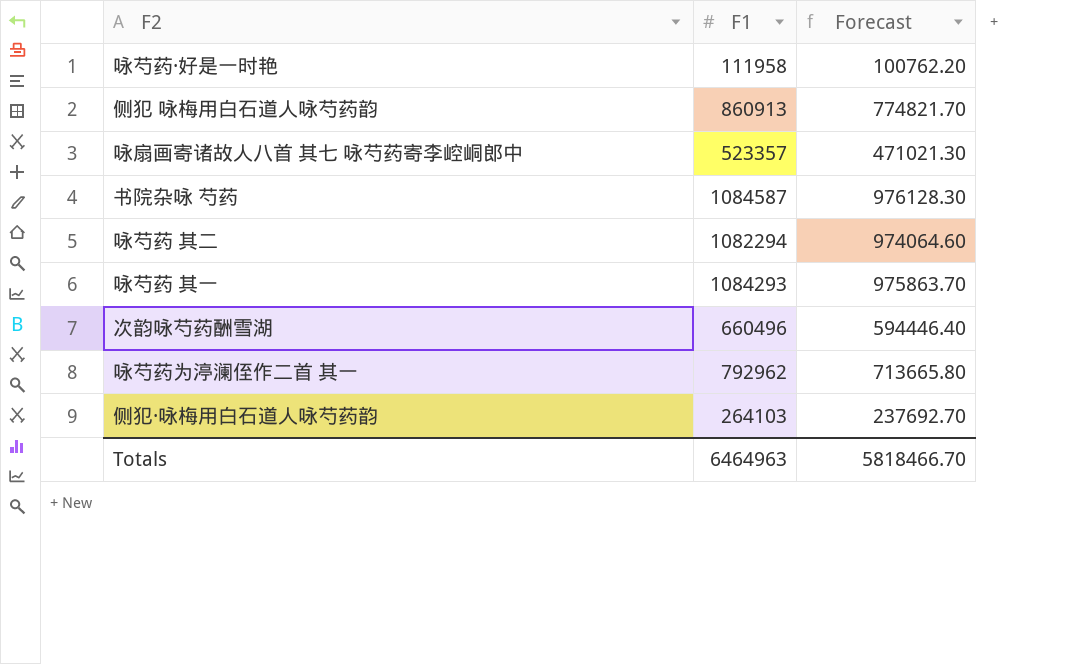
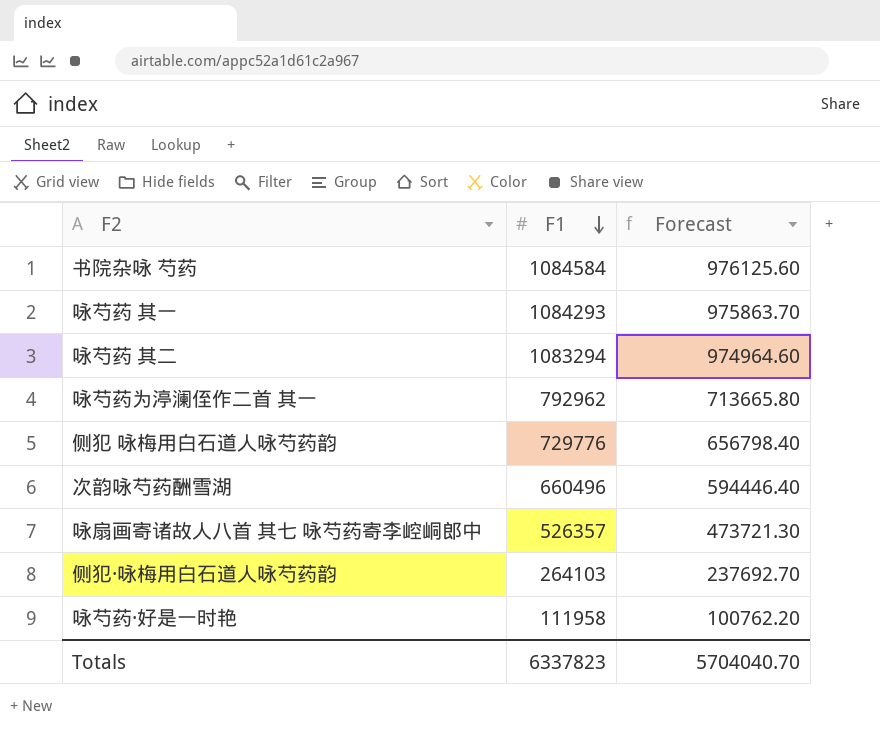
row order: none -> F1 descending
书院杂咏 芍药 | F1: 1084587 -> 1084584
书院杂咏 芍药 | Forecast: 976128.30 -> 976125.60
咏芍药 其二 | F1: 1082294 -> 1083294
咏芍药 其二 | Forecast: 974064.60 -> 974964.60
侧犯 咏梅用白石道人咏芍药韵 | F1: 860913 -> 729776
侧犯 咏梅用白石道人咏芍药韵 | Forecast: 774821.70 -> 656798.40
咏扇画寄诸故人八首 其七 咏芍药寄李崆峒郎中 | F1: 523357 -> 526357
咏扇画寄诸故人八首 其七 咏芍药寄李崆峒郎中 | Forecast: 471021.30 -> 473721.30
Totals | F1: 6464963 -> 6337823
Totals | Forecast: 5818466.70 -> 5704040.70

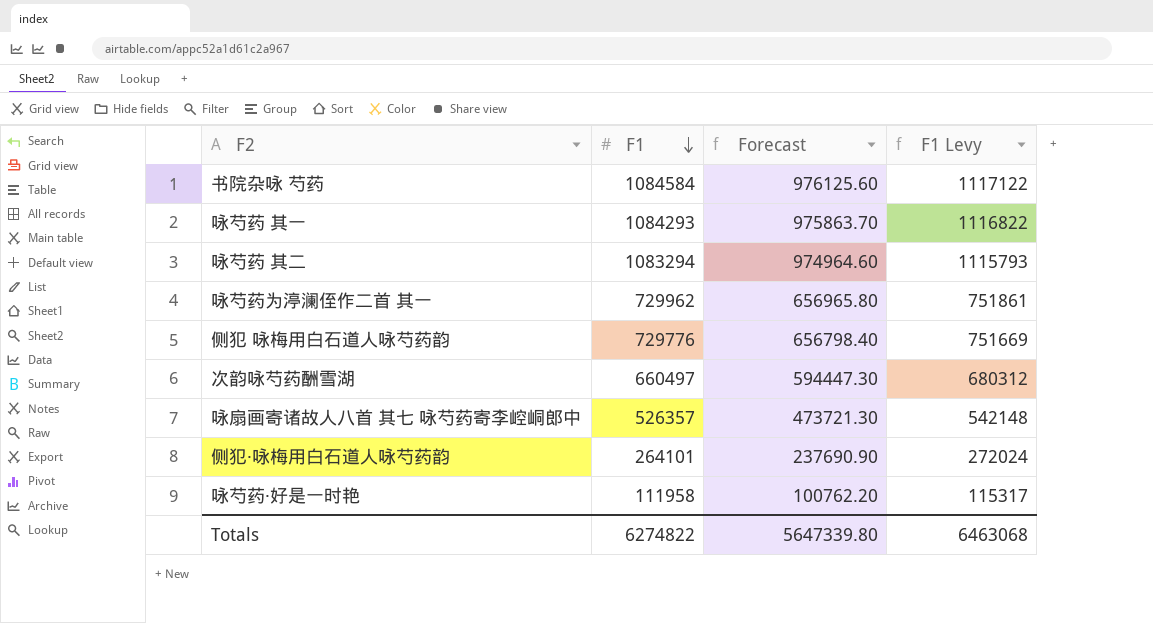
column F1 Levy | formula: none -> [F1] * 1.03
咏芍药为渟澜侄作二首 其一 | F1: 792962 -> 729962
咏芍药为渟澜侄作二首 其一 | Forecast: 713665.80 -> 656965.80
次韵咏芍药酬雪湖 | F1: 660496 -> 660497
次韵咏芍药酬雪湖 | Forecast: 594446.40 -> 594447.30
侧犯·咏梅用白石道人咏芍药韵 | F1: 264103 -> 264101
侧犯·咏梅用白石道人咏芍药韵 | Forecast: 237692.70 -> 237690.90
Totals | F1: 6337823 -> 6274822
Totals | Forecast: 5704040.70 -> 5647339.80

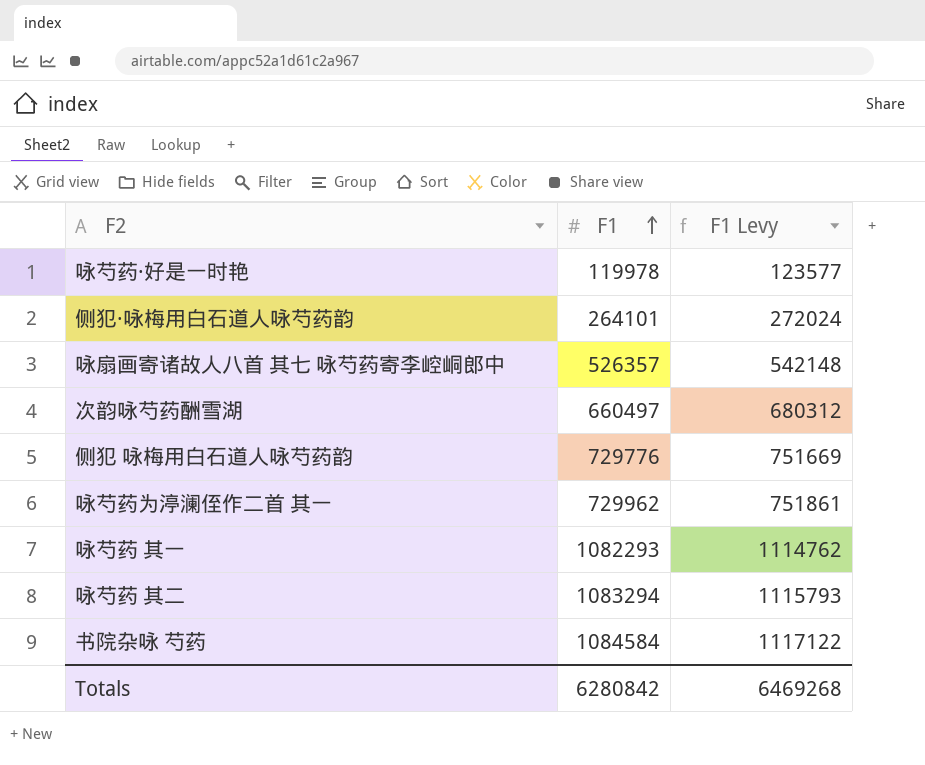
row order: F1 descending -> F1 ascending
column Forecast | formula: [F1] * 0.9 -> none
咏芍药·好是一时艳 | F1: 111958 -> 119978
咏芍药·好是一时艳 | F1 Levy: 115317 -> 123577
咏芍药 其一 | F1: 1084293 -> 1082293
咏芍药 其一 | F1 Levy: 1116822 -> 1114762
Totals | F1: 6274822 -> 6280842
Totals | F1 Levy: 6463068 -> 6469268

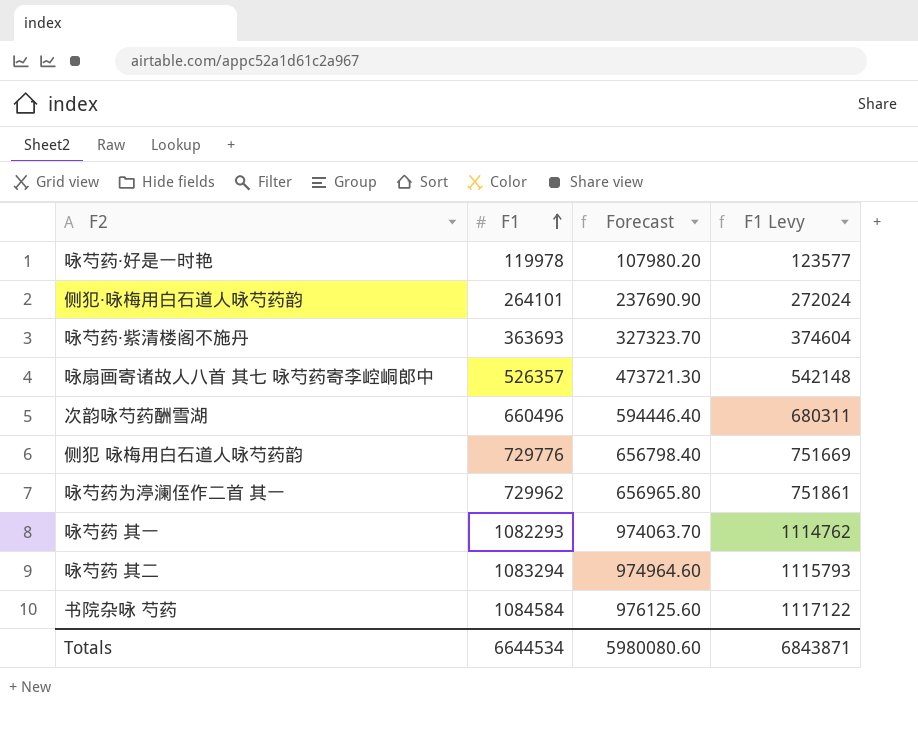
column Forecast | formula: none -> [F1] * 0.9
row 咏芍药·紫清楼阁不施丹: none -> 363693 | 327323.70 | 374604
次韵咏芍药酬雪湖 | F1: 660497 -> 660496
次韵咏芍药酬雪湖 | F1 Levy: 680312 -> 680311
Totals | F1: 6280842 -> 6644534
Totals | F1 Levy: 6469268 -> 6843871

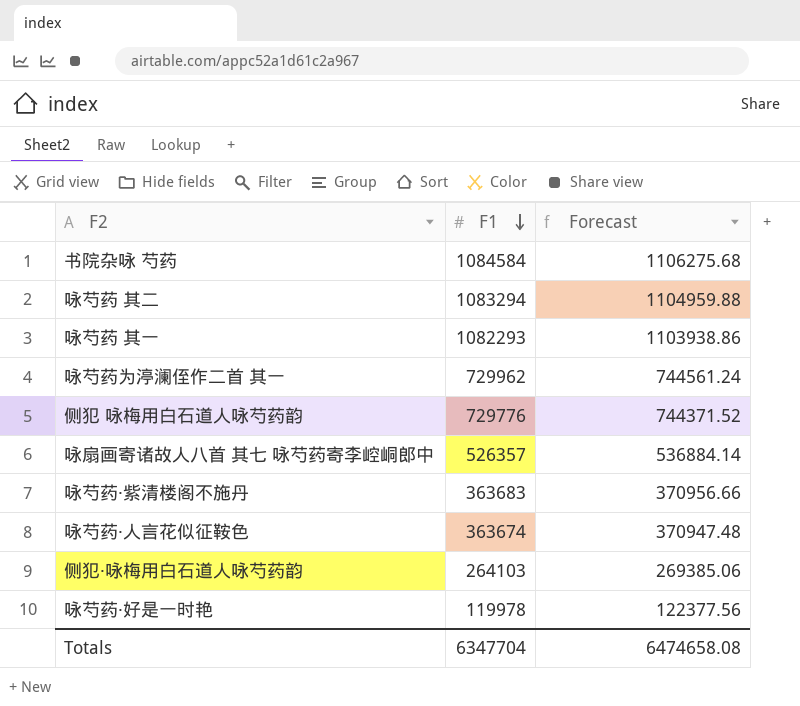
row order: F1 ascending -> F1 descending
column F1 Levy | formula: [F1] * 1.03 -> none
column Forecast | formula: [F1] * 0.9 -> [F1] * 1.02
row 次韵咏芍药酬雪湖: 660496 | 594446.40 | 680311 -> none
咏芍药·紫清楼阁不施丹 | F1: 363693 -> 363683
row 咏芍药·人言花似征鞍色: none -> 363674 | 370947.48
侧犯·咏梅用白石道人咏芍药韵 | F1: 264101 -> 264103
Totals | F1: 6644534 -> 6347704
Totals | Forecast: 5980080.60 -> 6474658.08

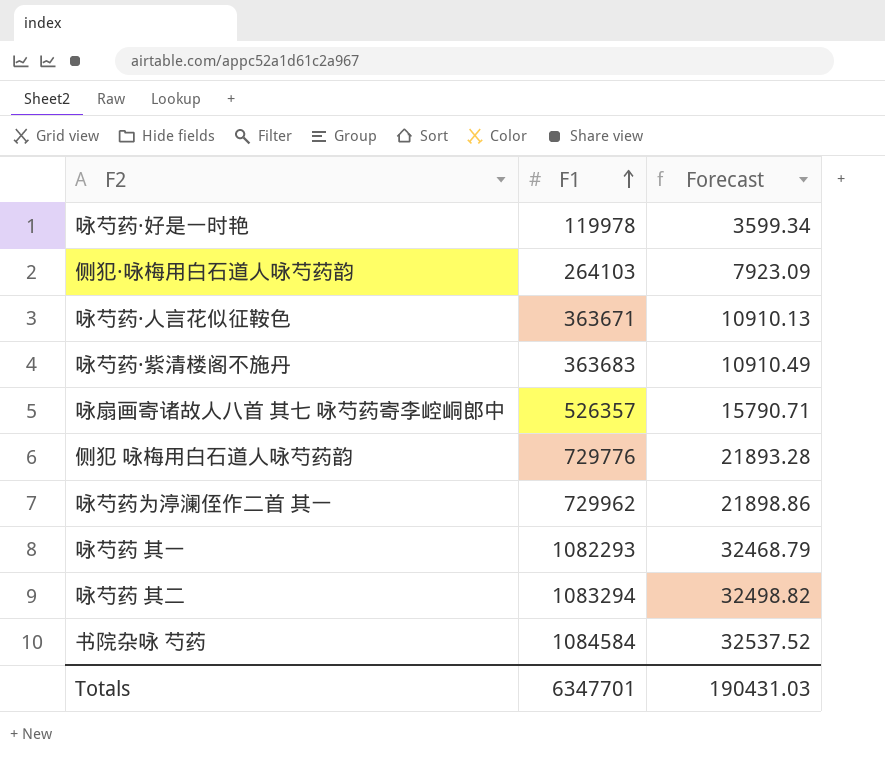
row order: F1 descending -> F1 ascending
column Forecast | formula: [F1] * 1.02 -> [F1] * 0.03
咏芍药·人言花似征鞍色 | F1: 363674 -> 363671
Totals | F1: 6347704 -> 6347701
Totals | Forecast: 6474658.08 -> 190431.03

